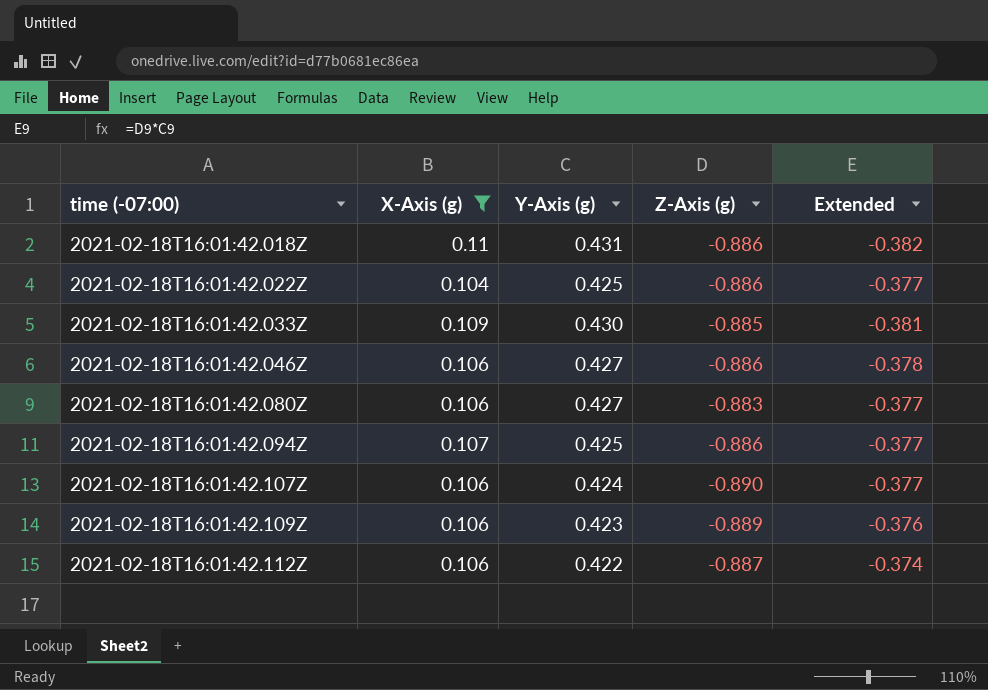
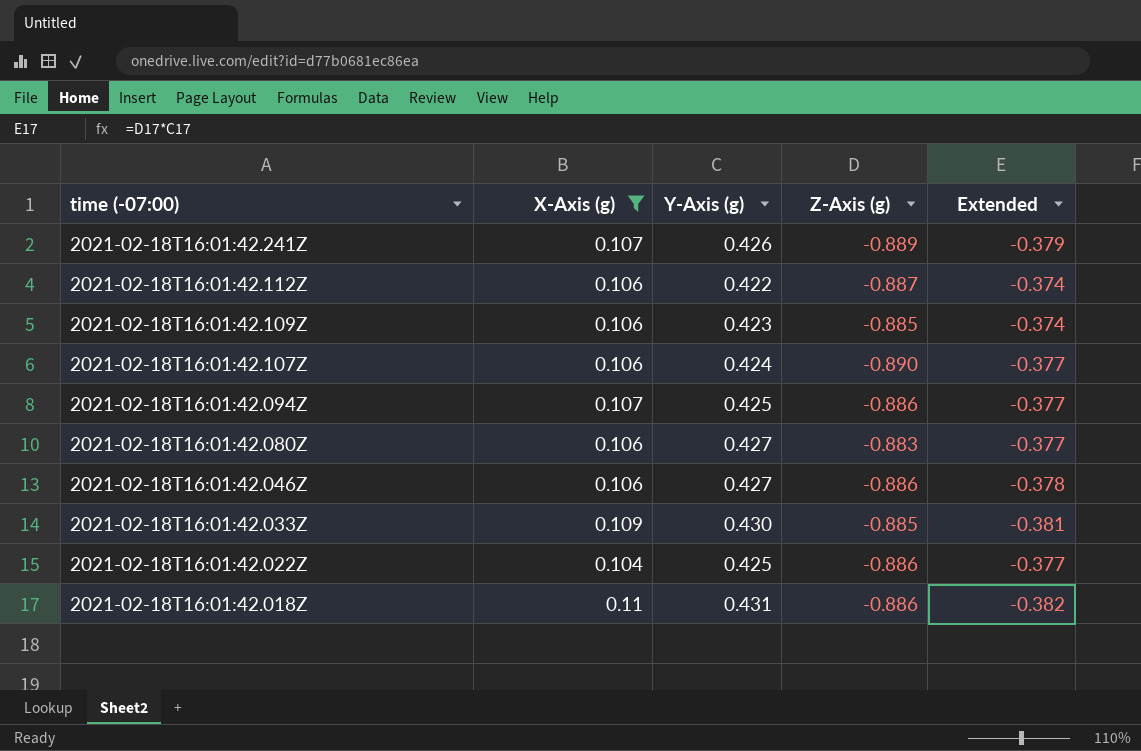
row order: time (-07:00) ascending -> time (-07:00) descending
row 2021-02-18T16:01:42.241Z: none -> 0.107 | 0.426 | -0.889 | -0.379
2021-02-18T16:01:42.109Z | Z-Axis (g): -0.889 -> -0.885
2021-02-18T16:01:42.109Z | Extended: -0.376 -> -0.374

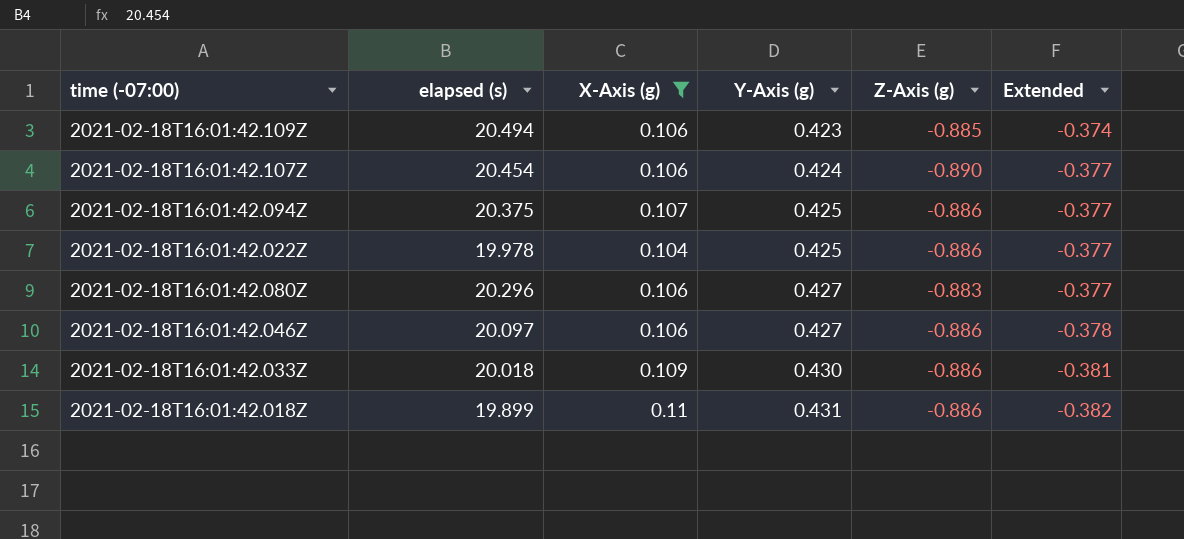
row order: time (-07:00) descending -> Y-Axis (g) ascending
column elapsed (s) | position: none -> 2
row 2021-02-18T16:01:42.241Z: 0.107 | 0.426 | -0.889 | -0.379 -> none
row 2021-02-18T16:01:42.112Z: 0.106 | 0.422 | -0.887 | -0.374 -> none
2021-02-18T16:01:42.033Z | Z-Axis (g): -0.885 -> -0.886

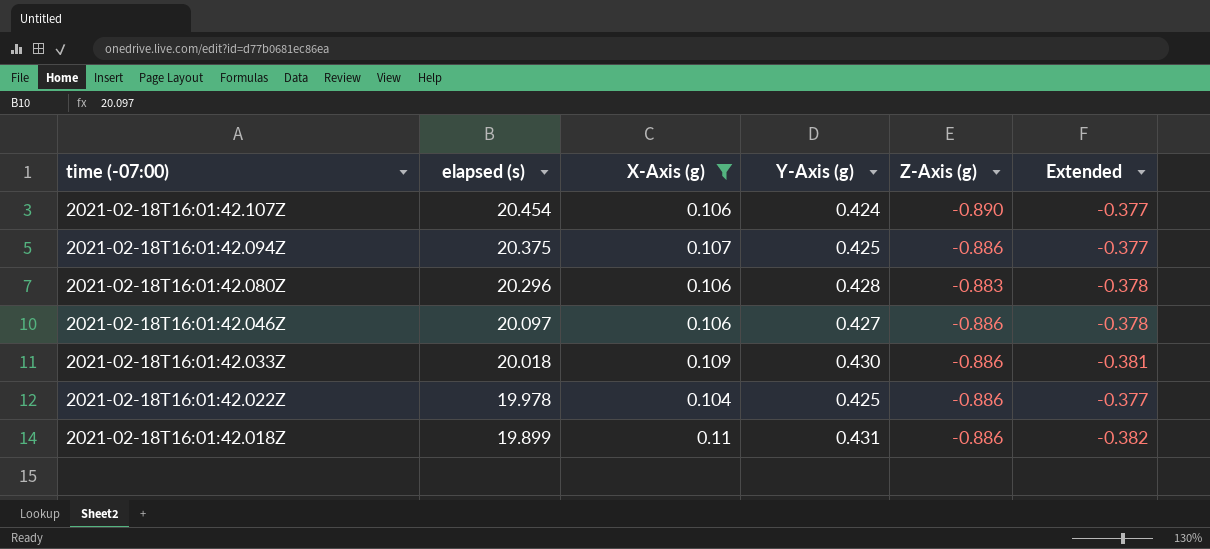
row order: Y-Axis (g) ascending -> time (-07:00) descending
row 2021-02-18T16:01:42.109Z: 20.494 | 0.106 | 0.423 | -0.885 | -0.374 -> none
2021-02-18T16:01:42.080Z | Y-Axis (g): 0.427 -> 0.428
2021-02-18T16:01:42.080Z | Extended: -0.377 -> -0.378

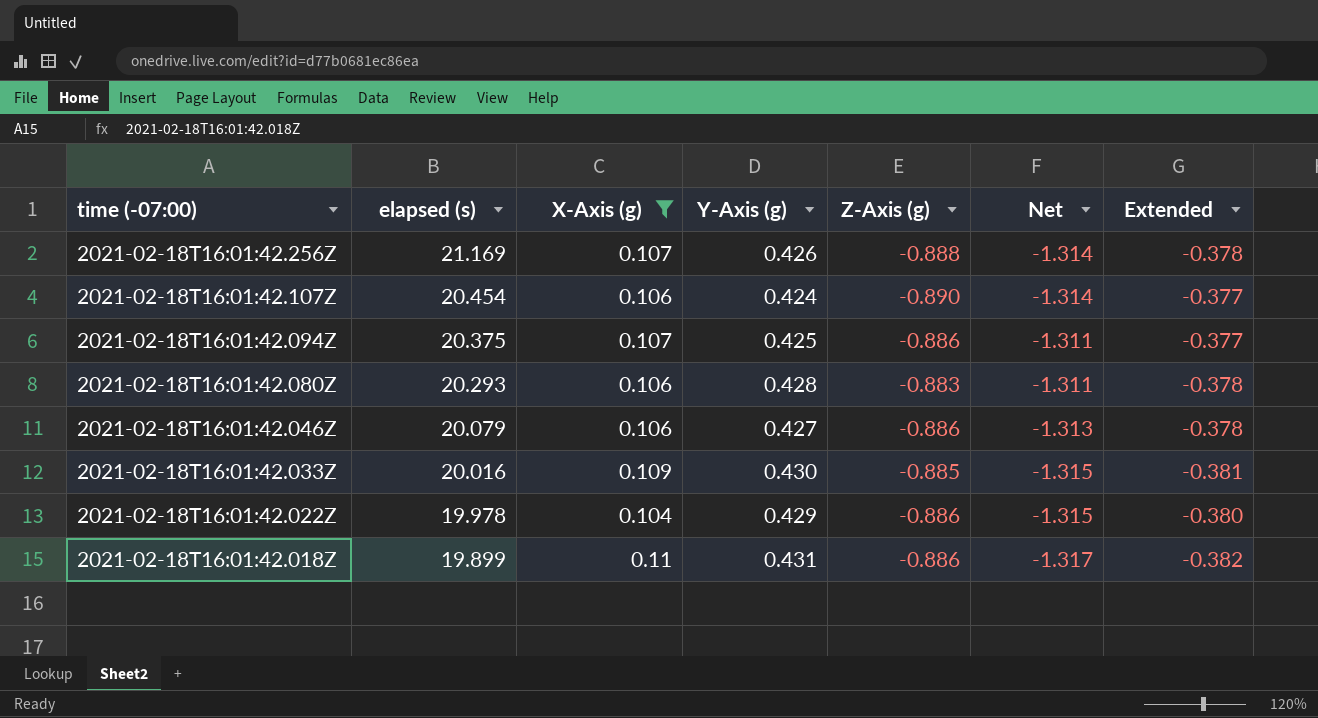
column Net | formula: none -> [Z-Axis (g)] - [Y-Axis (g)]
row 2021-02-18T16:01:42.256Z: none -> 21.169 | 0.107 | 0.426 | -0.888 | -1.314 | -0.378
2021-02-18T16:01:42.080Z | elapsed (s): 20.296 -> 20.293
2021-02-18T16:01:42.046Z | elapsed (s): 20.097 -> 20.079
2021-02-18T16:01:42.033Z | elapsed (s): 20.018 -> 20.016
2021-02-18T16:01:42.033Z | Z-Axis (g): -0.886 -> -0.885
2021-02-18T16:01:42.022Z | Y-Axis (g): 0.425 -> 0.429
2021-02-18T16:01:42.022Z | Extended: -0.377 -> -0.380

